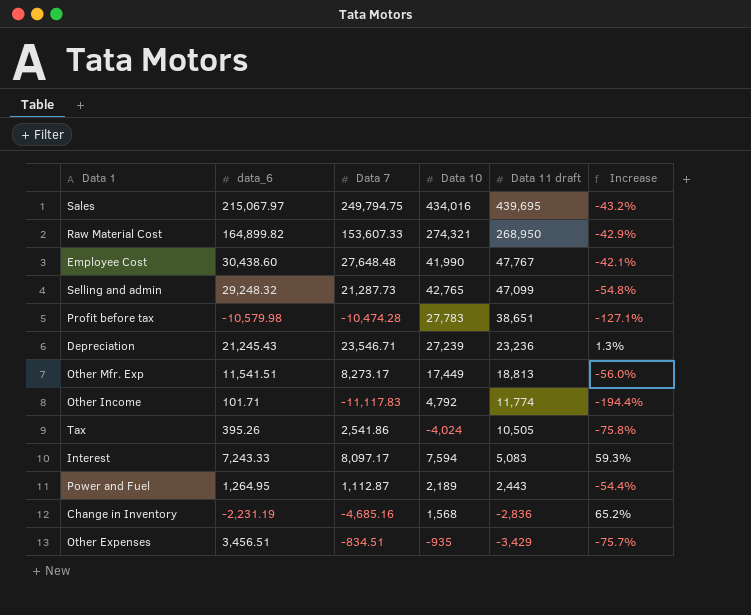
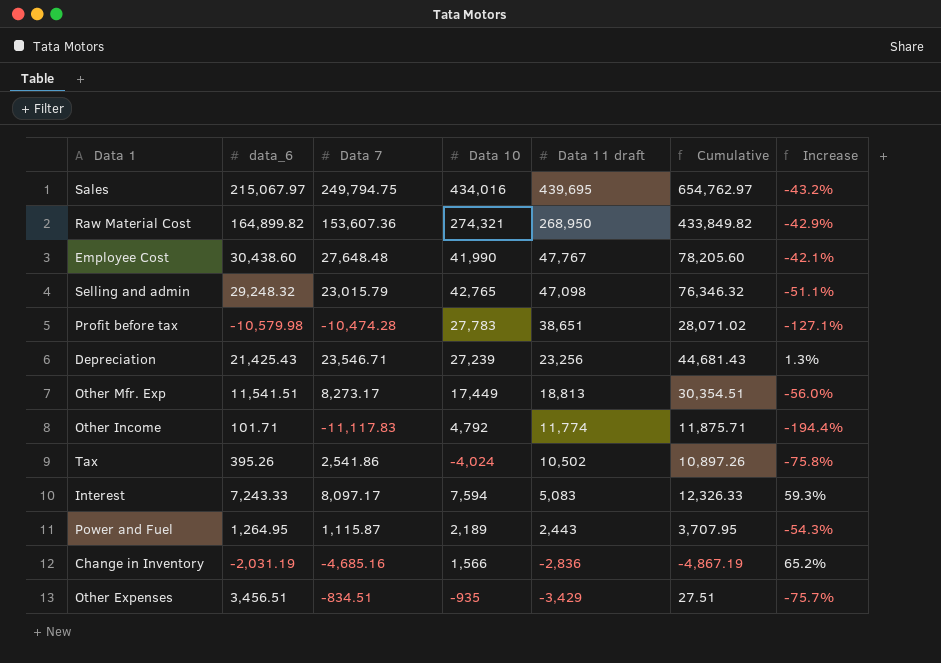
column Cumulative | formula: none -> [data_6] + [Data 11 draft]
Raw Material Cost | Data 7: 153,607.33 -> 153,607.36
Selling and admin | Data 7: 21,287.73 -> 23,015.79
Selling and admin | Data 11 draft: 47,099 -> 47,098
Selling and admin | Increase: -54.8% -> -51.1%
Depreciation | data_6: 21,245.43 -> 21,425.43
Depreciation | Data 11 draft: 23,236 -> 23,256
Tax | Data 11 draft: 10,505 -> 10,502
Power and Fuel | Data 7: 1,112.87 -> 1,115.87
Power and Fuel | Increase: -54.4% -> -54.3%
Change in Inventory | data_6: -2,231.19 -> -2,031.19
Change in Inventory | Data 10: 1,568 -> 1,566

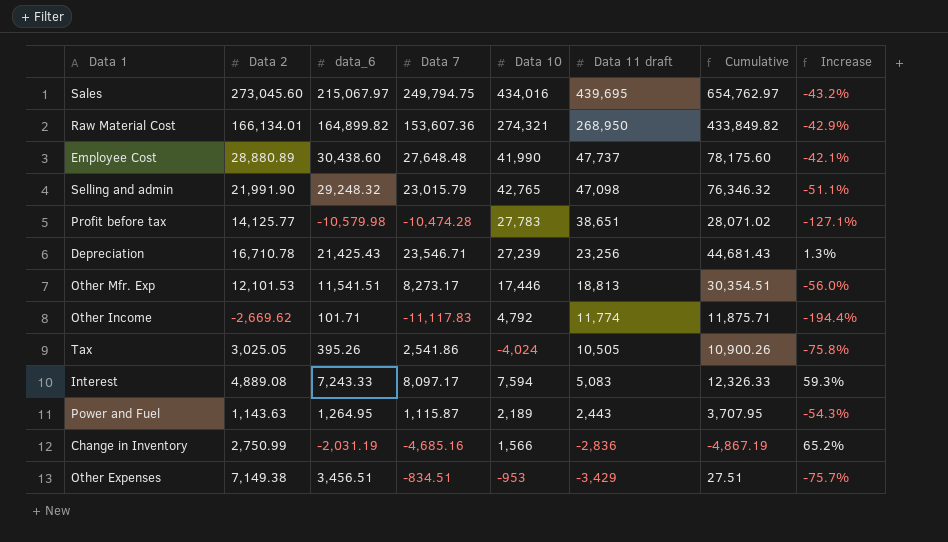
column Data 2 | position: none -> 2
Employee Cost | Data 11 draft: 47,767 -> 47,737
Employee Cost | Cumulative: 78,205.60 -> 78,175.60
Other Mfr. Exp | Data 10: 17,449 -> 17,446
Tax | Data 11 draft: 10,502 -> 10,505
Tax | Cumulative: 10,897.26 -> 10,900.26
Other Expenses | Data 10: -935 -> -953

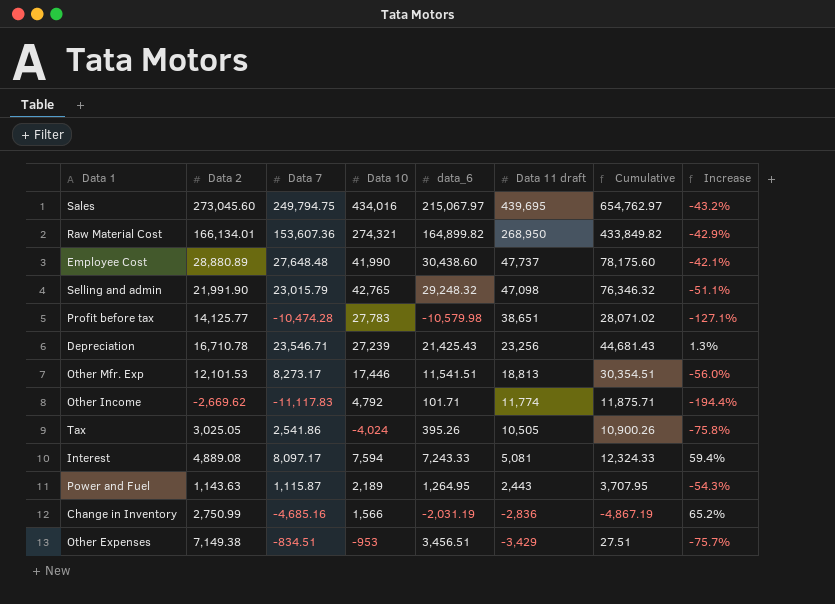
column data_6 | position: 3 -> 5
Interest | Data 11 draft: 5,083 -> 5,081
Interest | Cumulative: 12,326.33 -> 12,324.33
Interest | Increase: 59.3% -> 59.4%

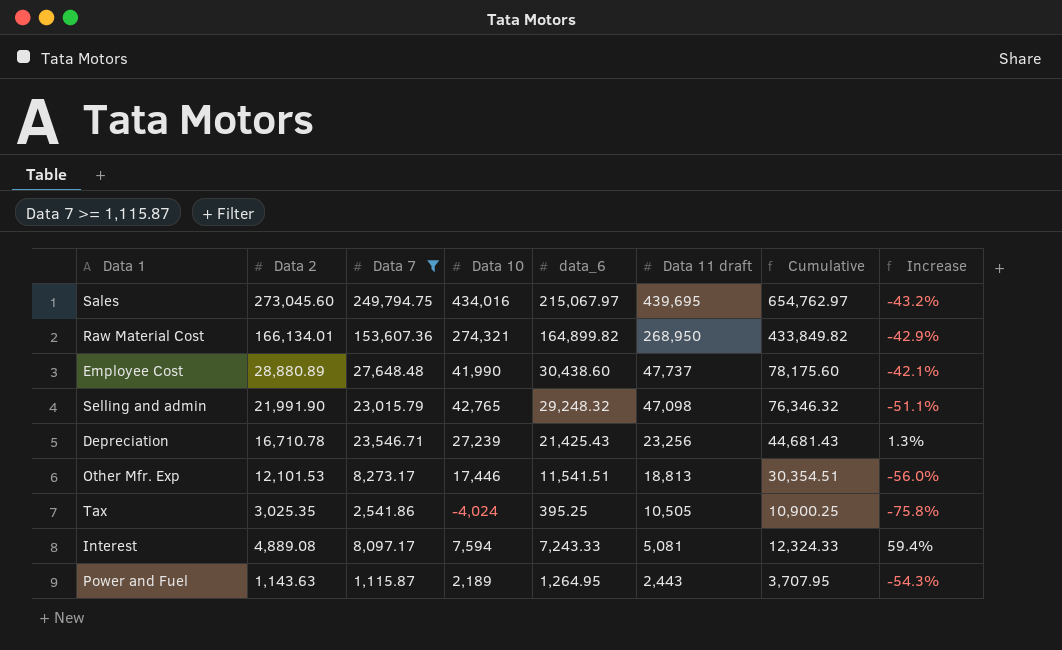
filter: none -> Data 7 >= 1,115.87
Tax | Data 2: 3,025.05 -> 3,025.35
Tax | data_6: 395.26 -> 395.25
Tax | Cumulative: 10,900.26 -> 10,900.25

